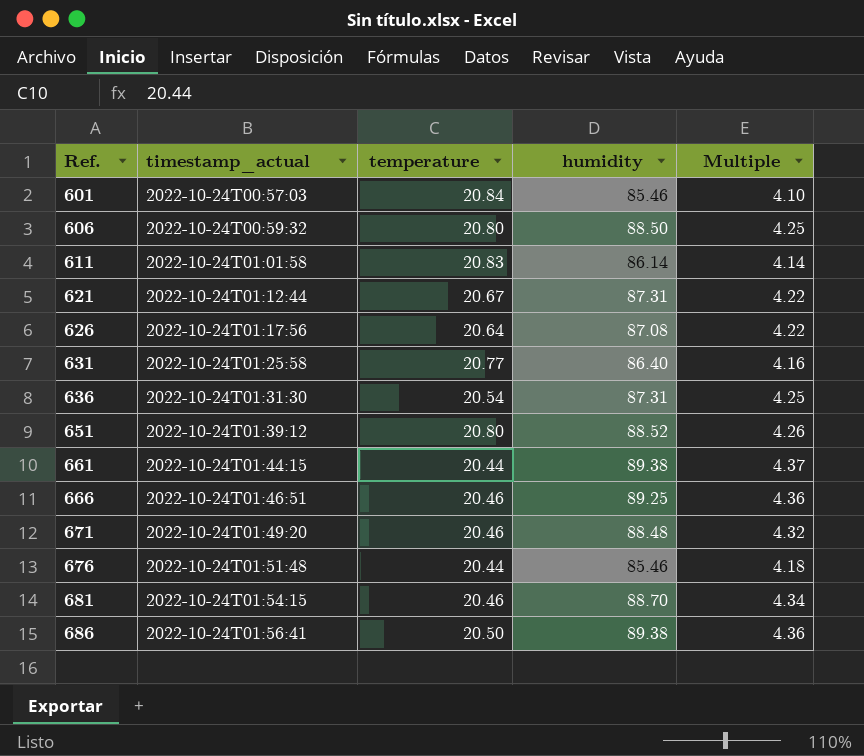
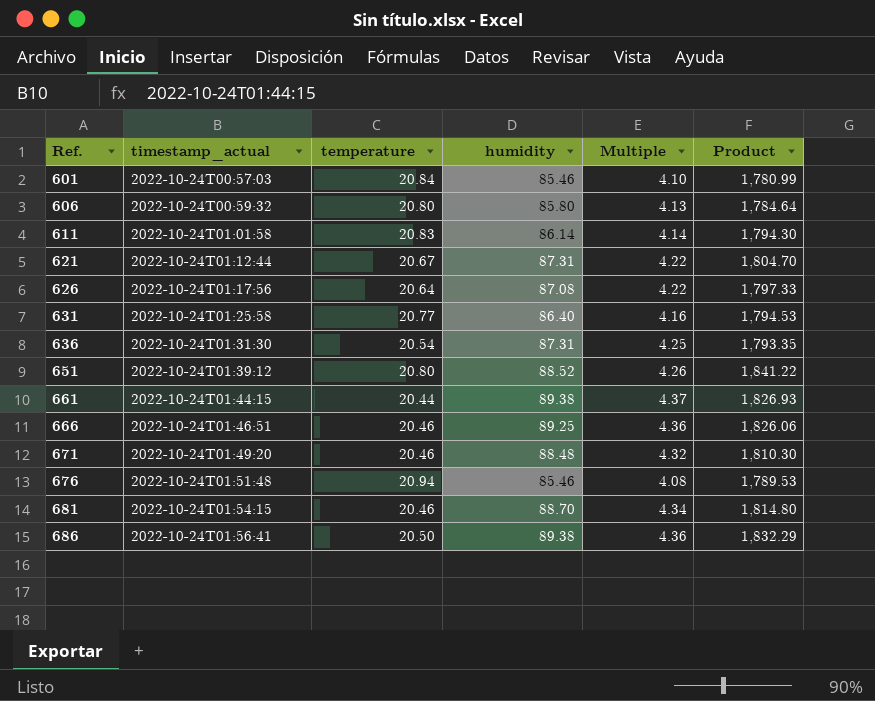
column Product | formula: none -> [temperature] * [humidity]
606 | humidity: 88.50 -> 85.80
606 | Multiple: 4.25 -> 4.13
676 | temperature: 20.44 -> 20.94
676 | Multiple: 4.18 -> 4.08

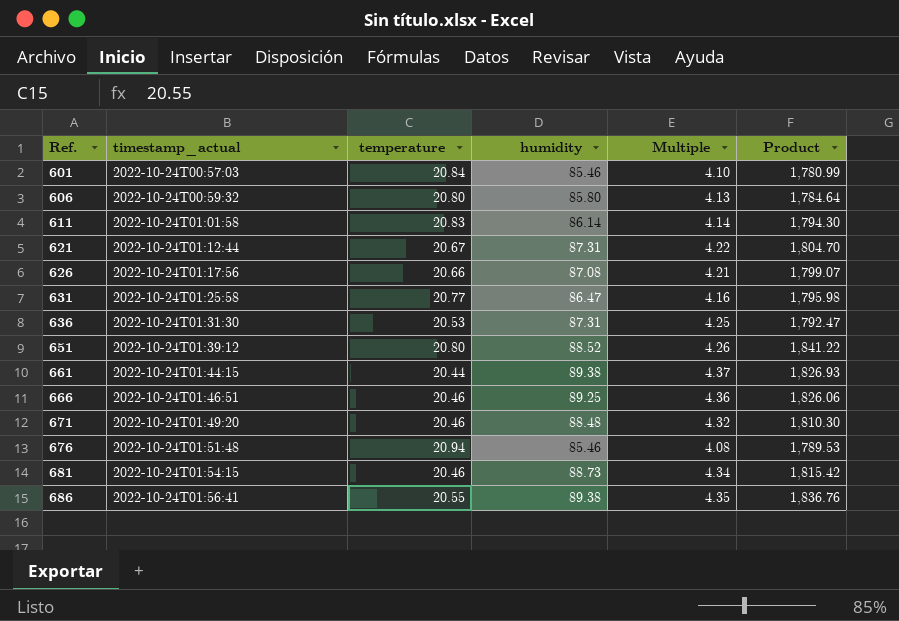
626 | temperature: 20.64 -> 20.66
626 | Multiple: 4.22 -> 4.21
626 | Product: 1,797.33 -> 1,799.07
631 | humidity: 86.40 -> 86.47
631 | Product: 1,794.53 -> 1,795.98
636 | temperature: 20.54 -> 20.53
636 | Product: 1,793.35 -> 1,792.47
681 | humidity: 88.70 -> 88.73
681 | Product: 1,814.80 -> 1,815.42
686 | temperature: 20.50 -> 20.55
686 | Multiple: 4.36 -> 4.35
686 | Product: 1,832.29 -> 1,836.76

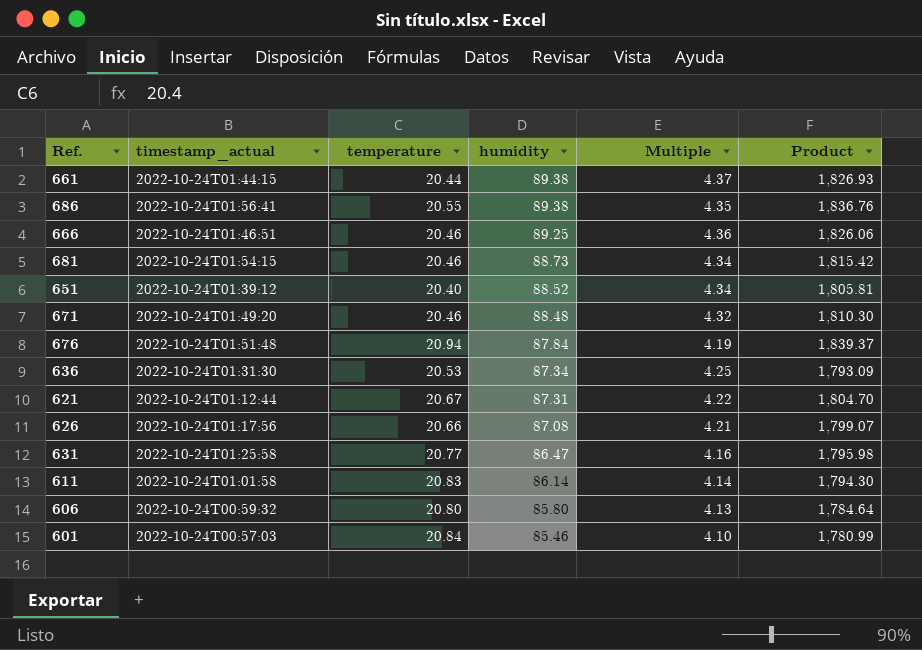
row order: Ref. ascending -> humidity descending
651 | temperature: 20.80 -> 20.40
651 | Multiple: 4.26 -> 4.34
651 | Product: 1,841.22 -> 1,805.81
676 | humidity: 85.46 -> 87.84
676 | Multiple: 4.08 -> 4.19
676 | Product: 1,789.53 -> 1,839.37
636 | humidity: 87.31 -> 87.34
636 | Product: 1,792.47 -> 1,793.09

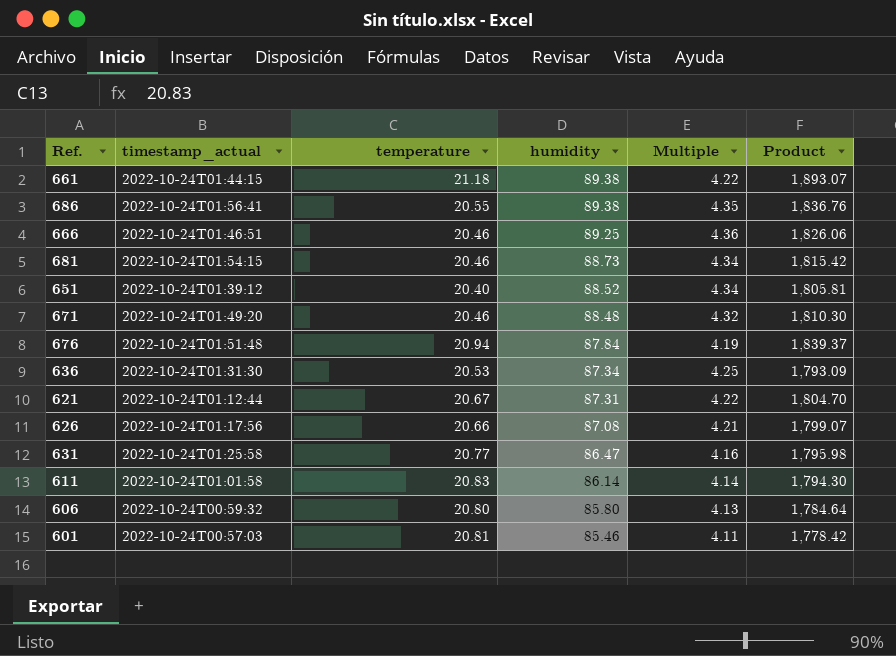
661 | temperature: 20.44 -> 21.18
661 | Multiple: 4.37 -> 4.22
661 | Product: 1,826.93 -> 1,893.07
601 | temperature: 20.84 -> 20.81
601 | Multiple: 4.10 -> 4.11
601 | Product: 1,780.99 -> 1,778.42

